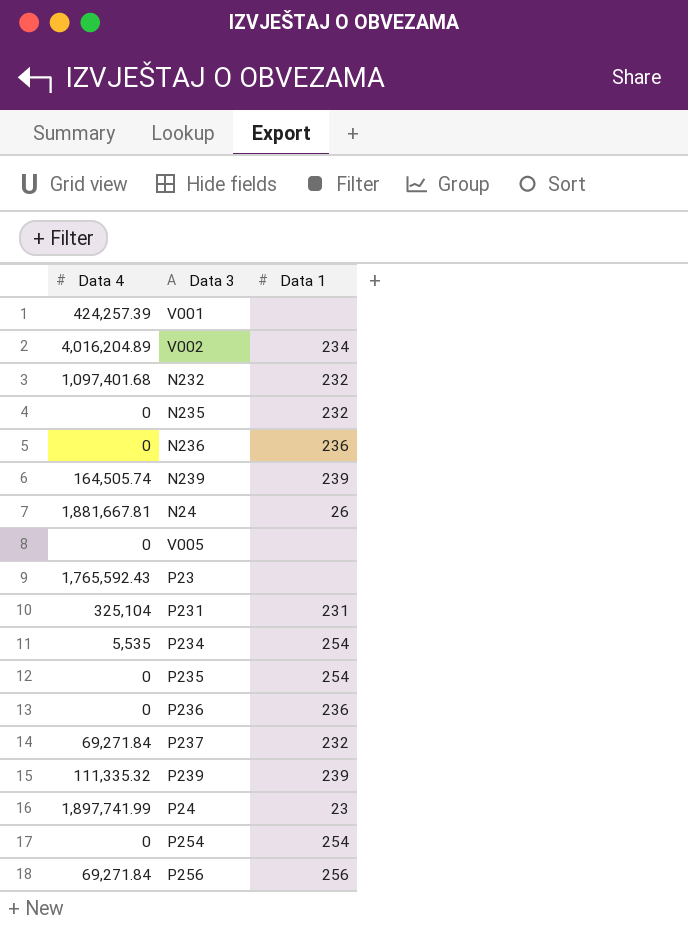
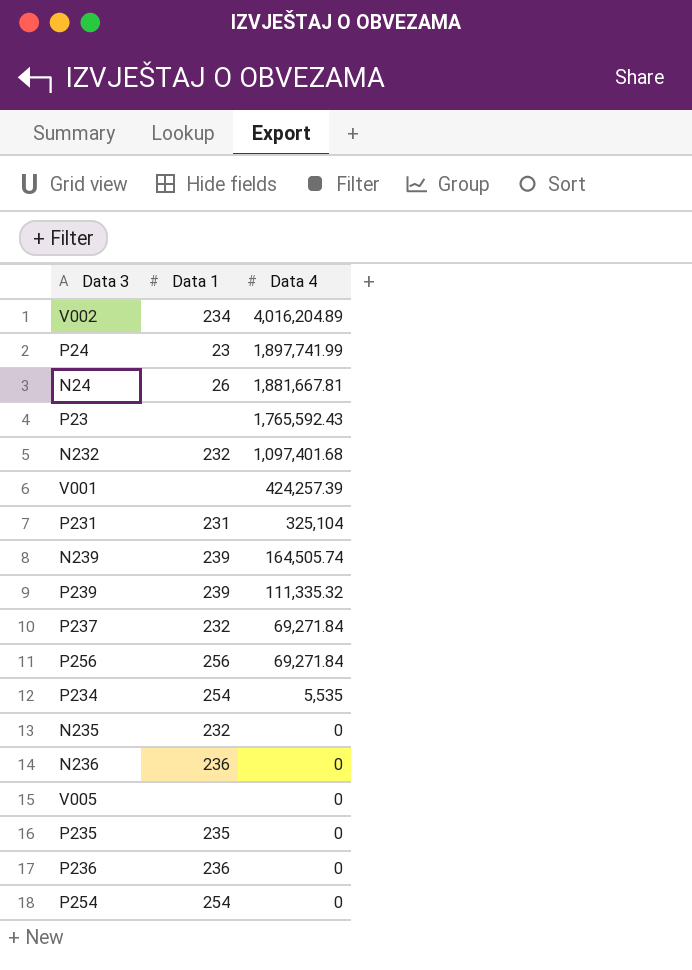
row order: none -> Data 4 descending
column Data 4 | position: 1 -> 3
P235 | Data 1: 254 -> 235

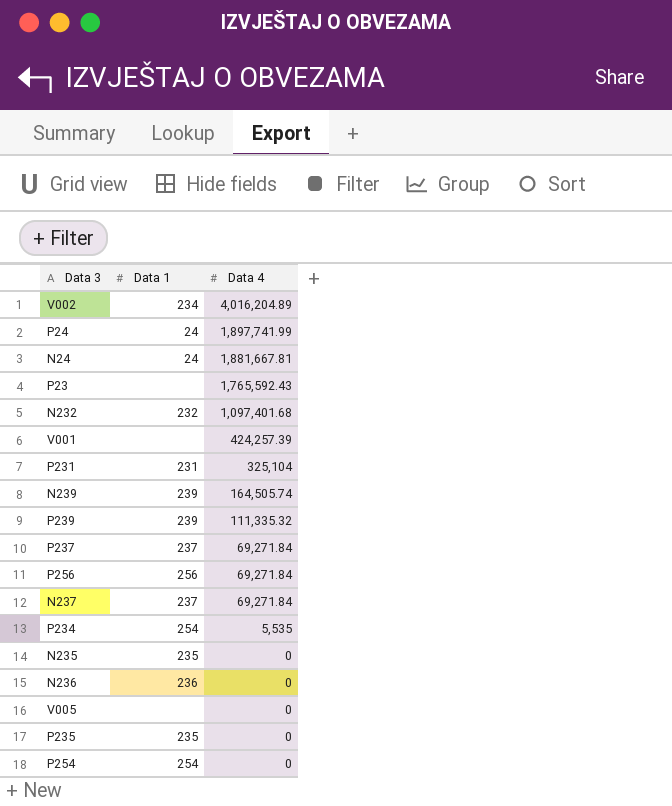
row P236: 236 | 0 -> none
P24 | Data 1: 23 -> 24
N24 | Data 1: 26 -> 24
P237 | Data 1: 232 -> 237
row N237: none -> 237 | 69,271.84
N235 | Data 1: 232 -> 235

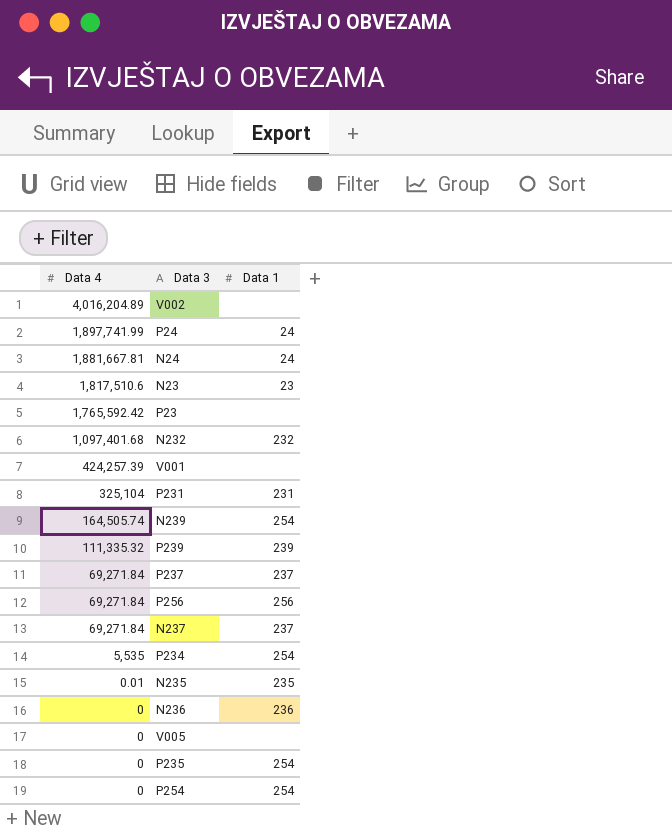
column Data 4 | position: 3 -> 1
V002 | Data 1: 234 -> none
row N23: none -> 1,817,510.6 | 23
P23 | Data 4: 1,765,592.43 -> 1,765,592.42
N239 | Data 1: 239 -> 254
N235 | Data 4: 0 -> 0.01
P235 | Data 1: 235 -> 254

